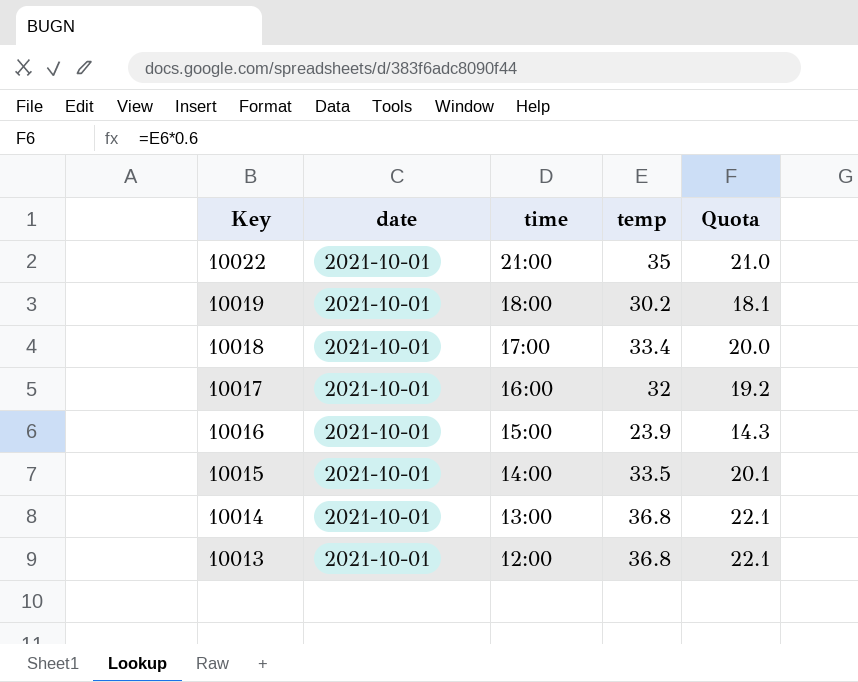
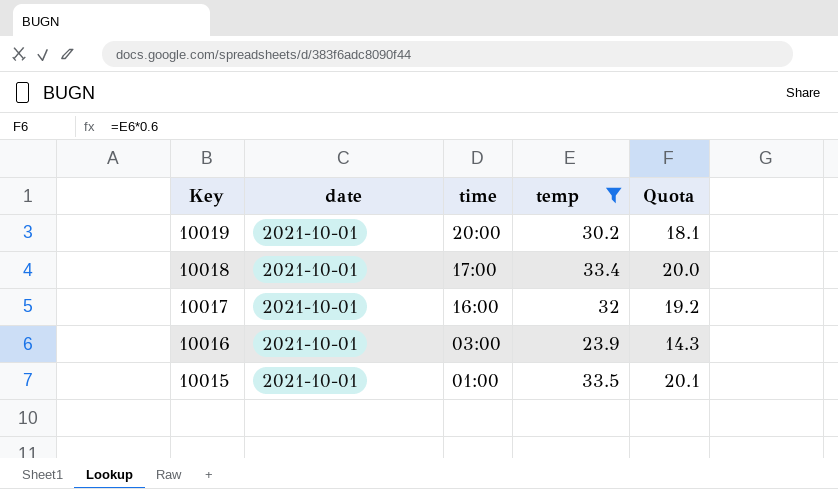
filter: none -> temp <= 33.5
10019 | time: 18:00 -> 20:00
10016 | time: 15:00 -> 03:00
10015 | time: 14:00 -> 01:00

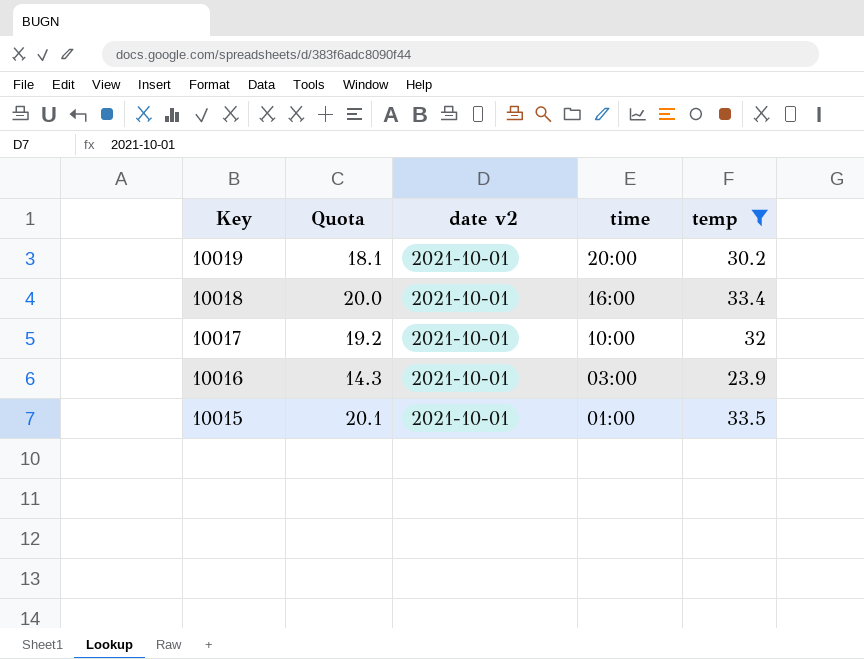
column Quota | position: 5 -> 2
column name: date -> date v2
10018 | time: 17:00 -> 16:00
10017 | time: 16:00 -> 10:00

